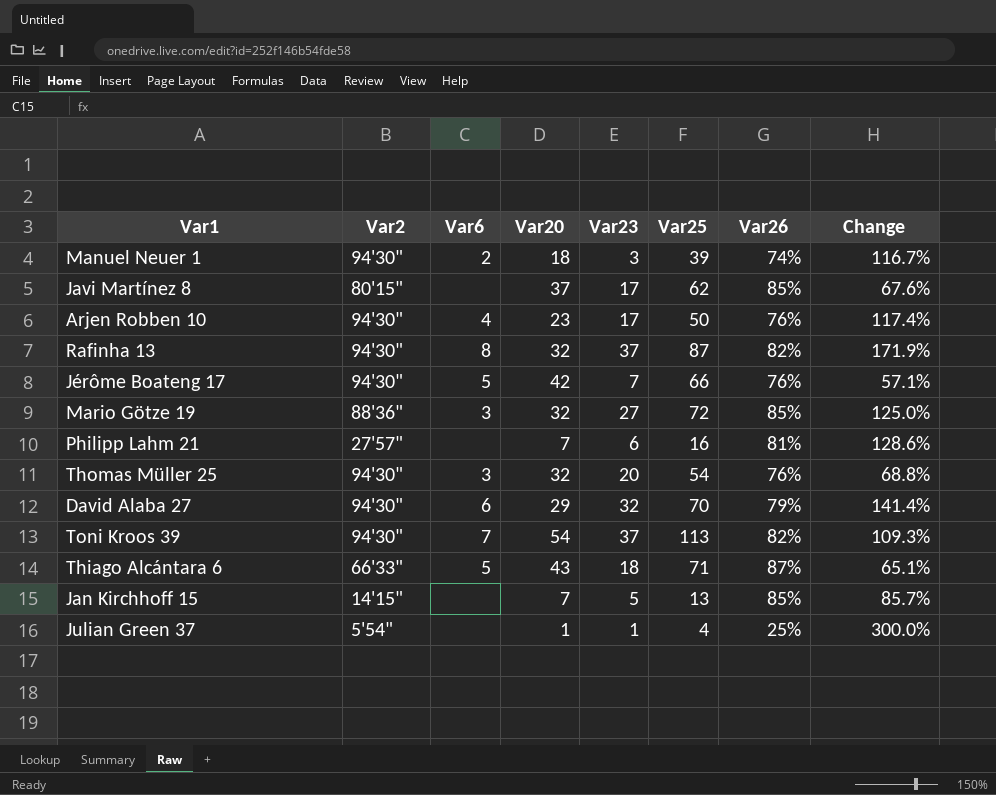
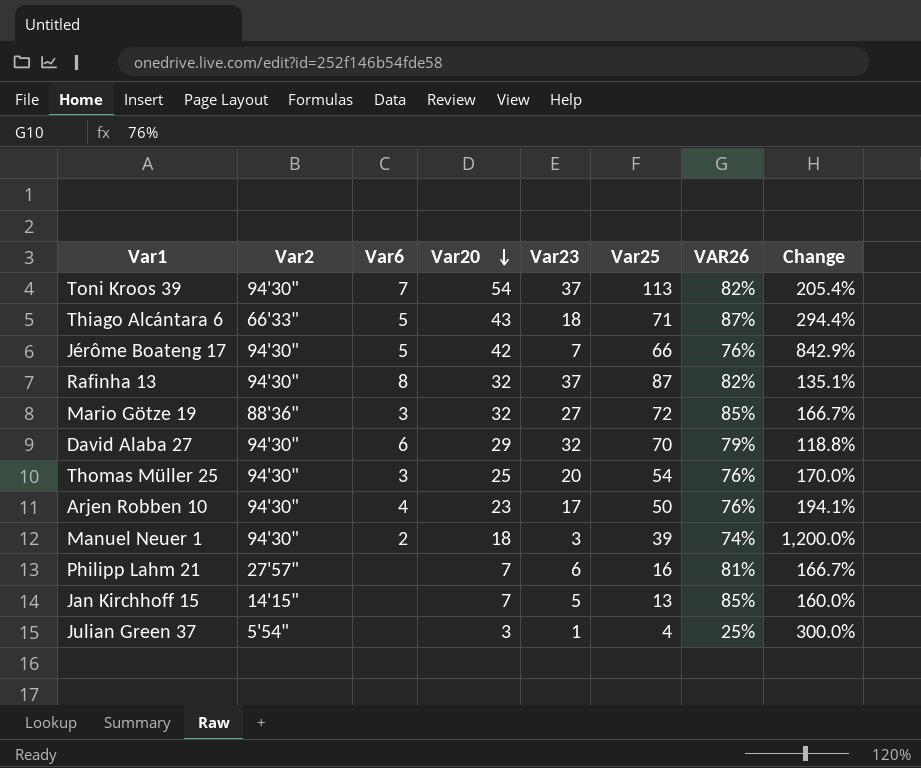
row order: none -> Var20 descending
column name: Var26 -> VAR26
column Change | formula: ([Var25] - [Var20]) / [Var20] -> ([Var25] - [Var23]) / [Var23]
row Javi Martínez 8: 80'15" | none | 37 | 17 | 62 | 85% | 67.6% -> none
Thomas Müller 25 | Var20: 32 -> 25
Julian Green 37 | Var20: 1 -> 3

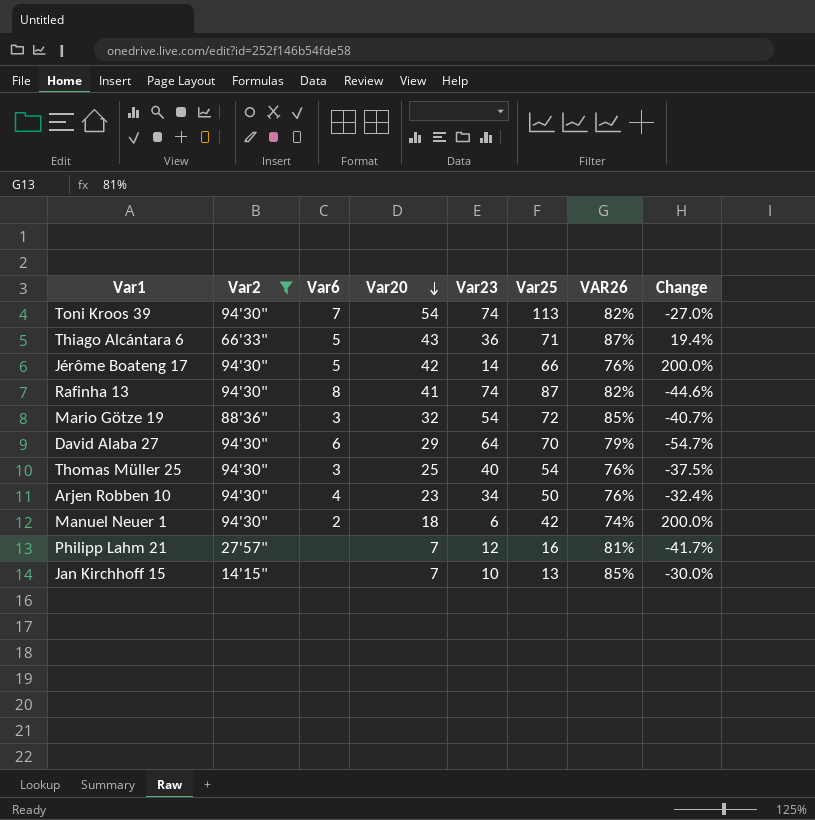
filter: none -> Var2 != 5'54"
column Change | formula: ([Var25] - [Var23]) / [Var23] -> ([Var20] - [Var23]) / [Var23]
Toni Kroos 39 | Var23: 37 -> 74
Thiago Alcántara 6 | Var23: 18 -> 36
Jérôme Boateng 17 | Var23: 7 -> 14
Rafinha 13 | Var20: 32 -> 41
Rafinha 13 | Var23: 37 -> 74
Mario Götze 19 | Var23: 27 -> 54
David Alaba 27 | Var23: 32 -> 64
Thomas Müller 25 | Var23: 20 -> 40
Arjen Robben 10 | Var23: 17 -> 34
Manuel Neuer 1 | Var23: 3 -> 6
Manuel Neuer 1 | Var25: 39 -> 42
Philipp Lahm 21 | Var23: 6 -> 12
Jan Kirchhoff 15 | Var23: 5 -> 10

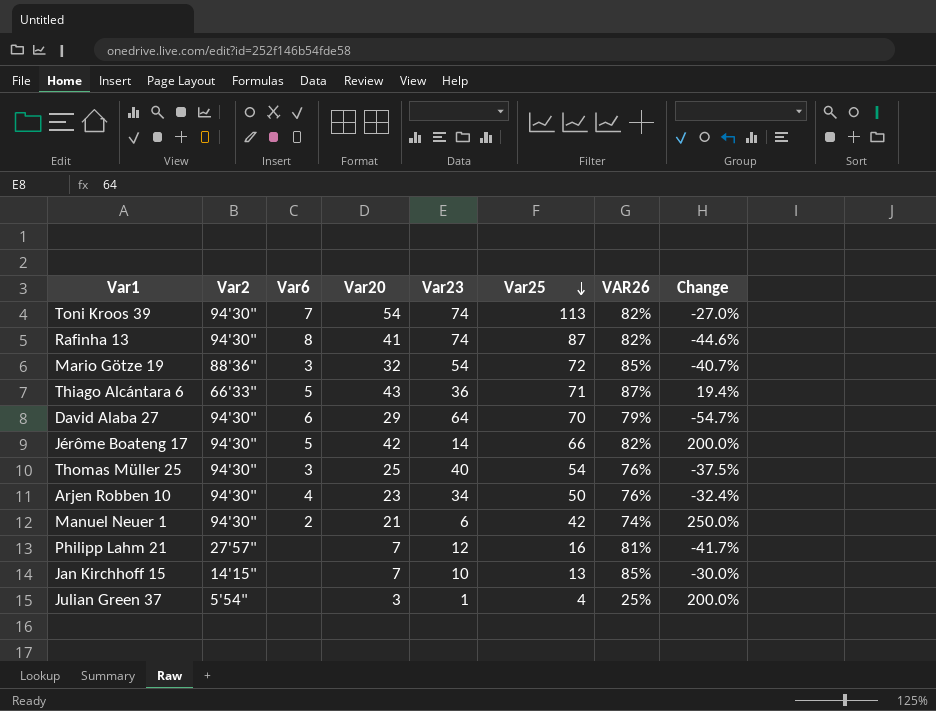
filter: Var2 != 5'54" -> none
row order: Var20 descending -> Var25 descending
Jérôme Boateng 17 | VAR26: 76% -> 82%
Manuel Neuer 1 | Var20: 18 -> 21
Manuel Neuer 1 | Change: 200.0% -> 250.0%

